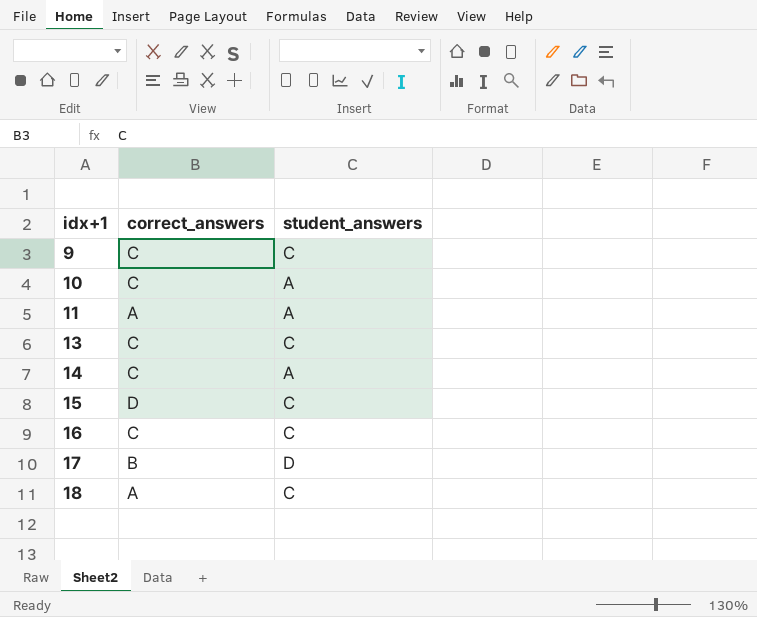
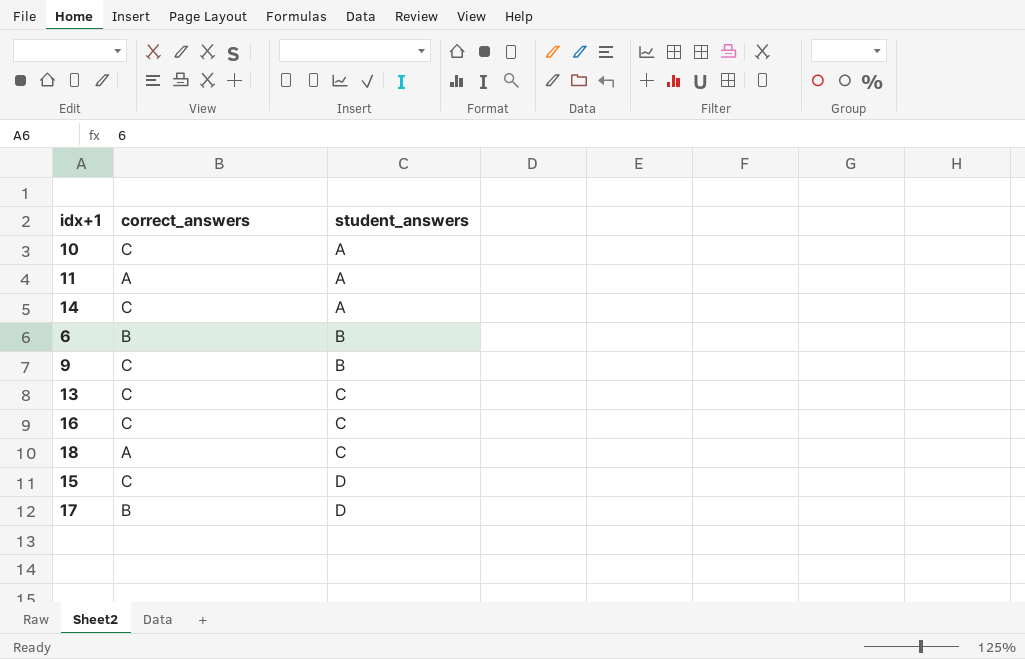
row order: idx+1 ascending -> student_answers ascending
row 6: none -> B | B
9 | student_answers: C -> B
15 | correct_answers: D -> C
15 | student_answers: C -> D

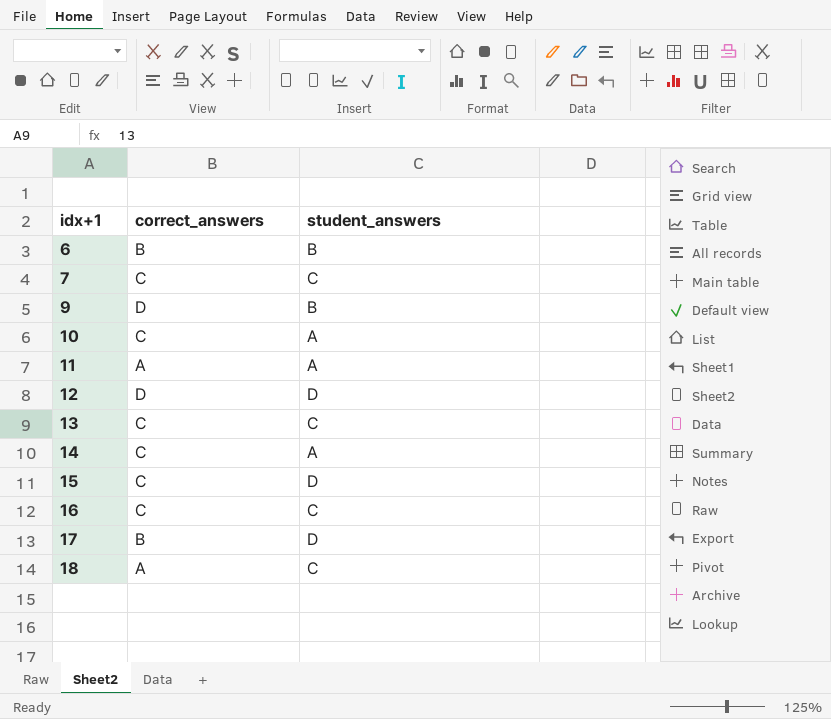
row order: student_answers ascending -> idx+1 ascending
row 7: none -> C | C
9 | correct_answers: C -> D
row 12: none -> D | D

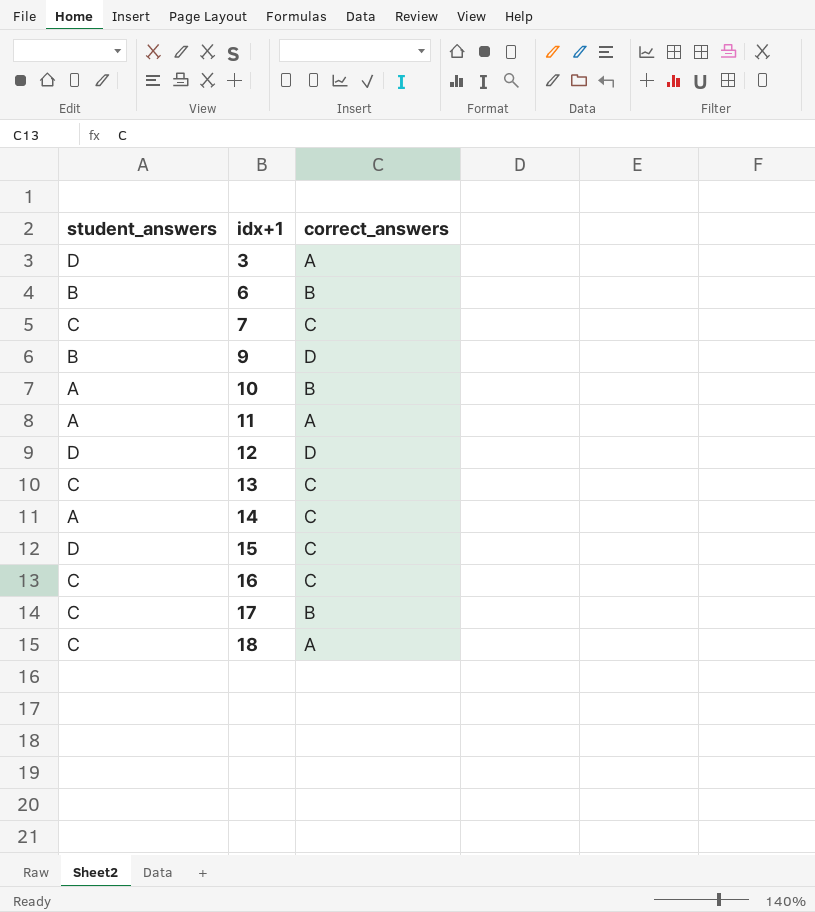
column student_answers | position: 3 -> 1
row 3: none -> D | A
10 | correct_answers: C -> B
17 | student_answers: D -> C

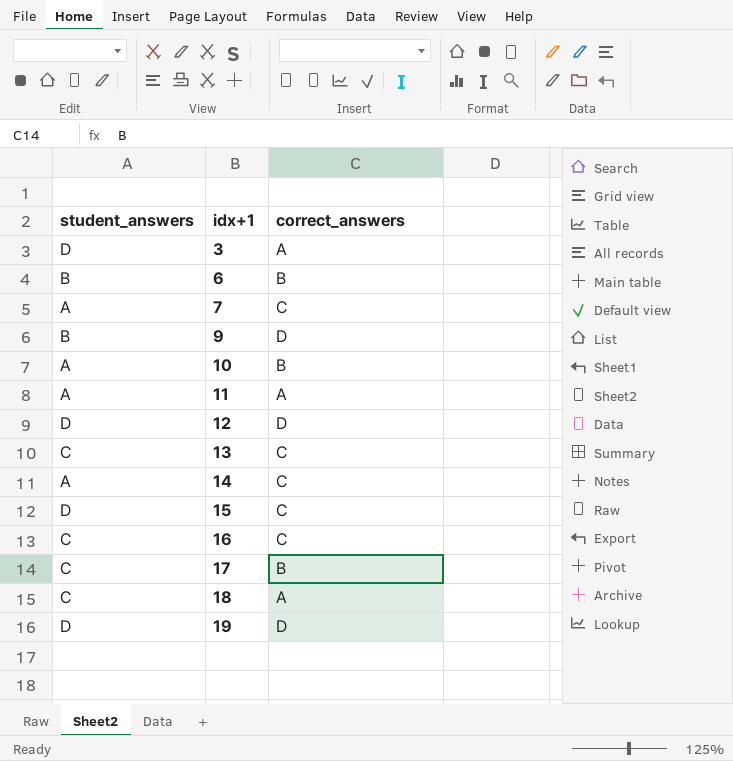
7 | student_answers: C -> A
row 19: none -> D | D

